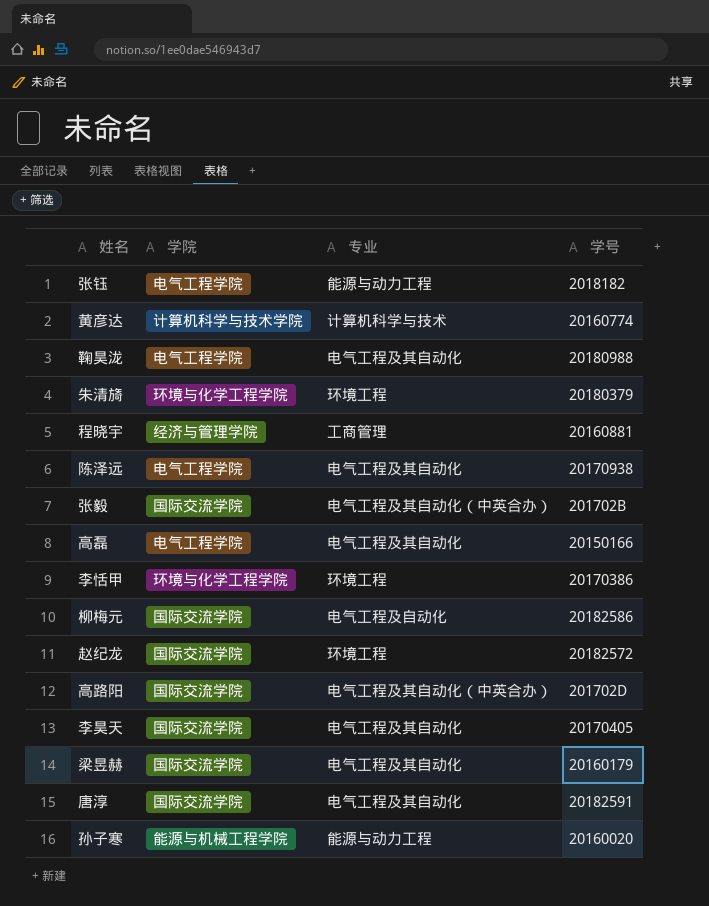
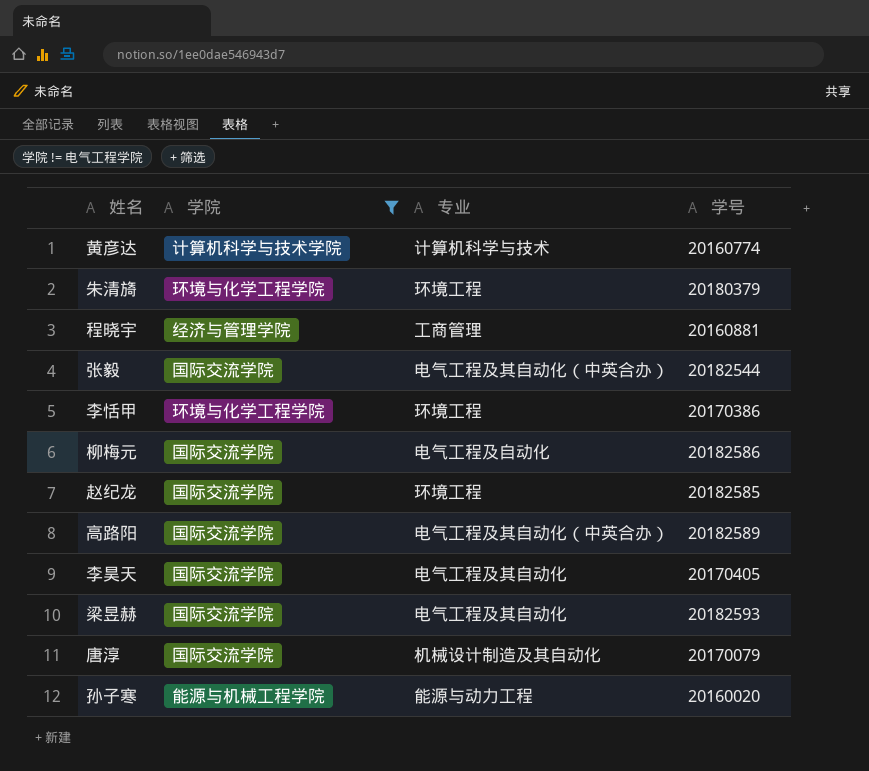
filter: none -> 学院 != 电气工程学院
张毅 | 学号: 201702B -> 20182544
赵纪龙 | 学号: 20182572 -> 20182585
高路阳 | 学号: 201702D -> 20182589
梁昱赫 | 学号: 20160179 -> 20182593
唐淳 | 专业: 电气工程及其自动化 -> 机械设计制造及其自动化
唐淳 | 学号: 20182591 -> 20170079

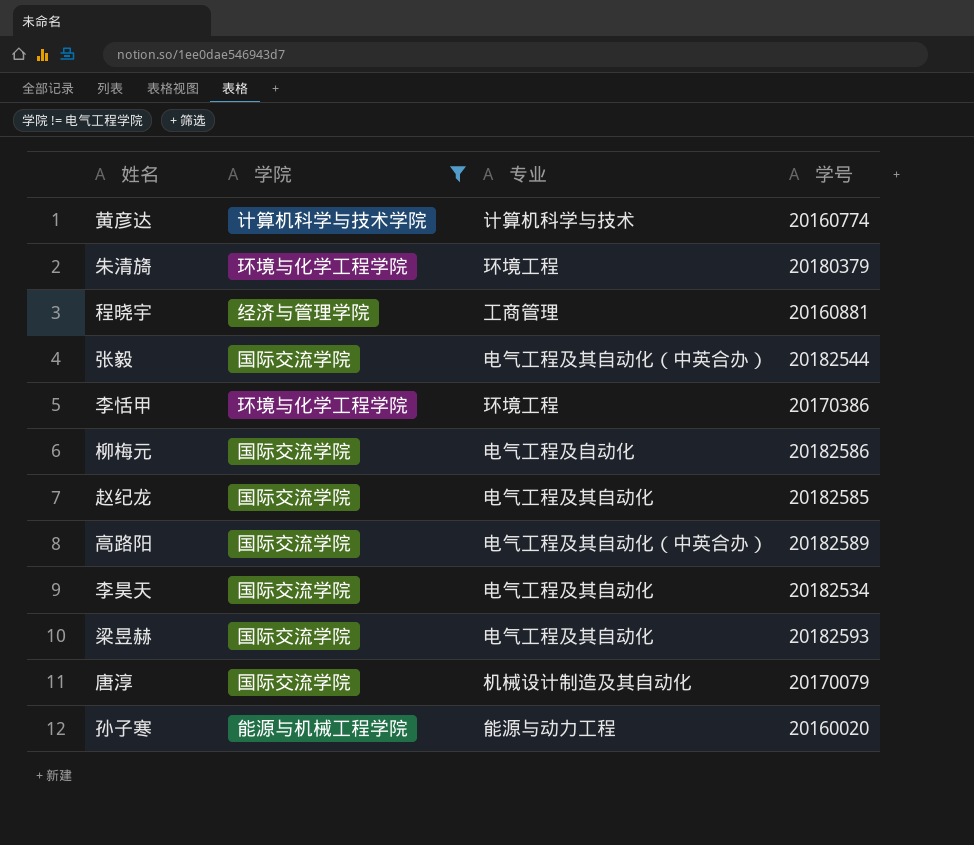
赵纪龙 | 专业: 环境工程 -> 电气工程及其自动化
李昊天 | 学号: 20170405 -> 20182534

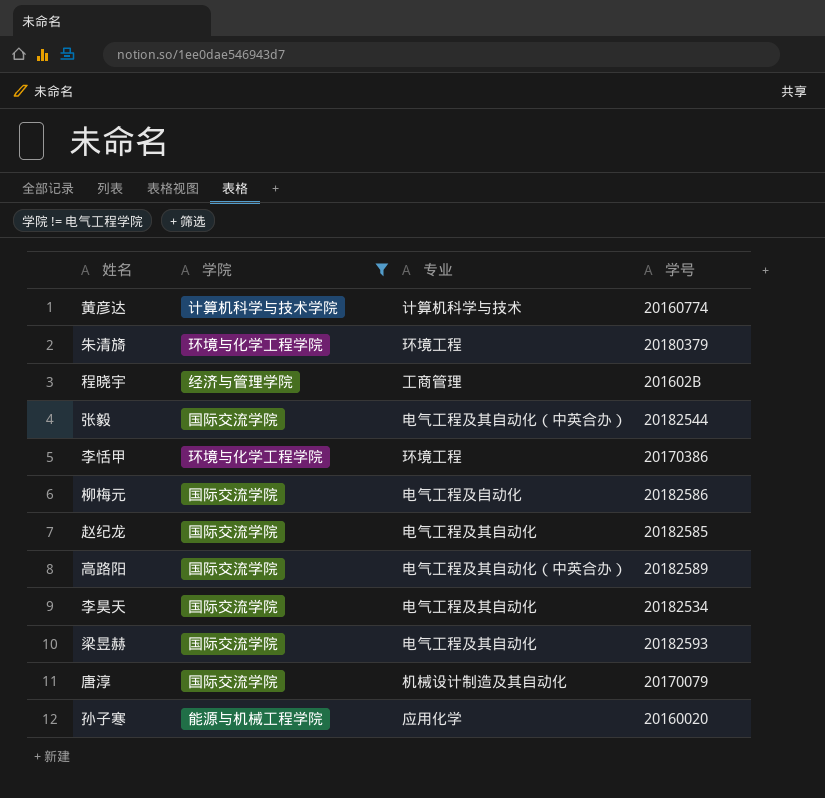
程晓宇 | 学号: 20160881 -> 201602B
孙子寒 | 专业: 能源与动力工程 -> 应用化学

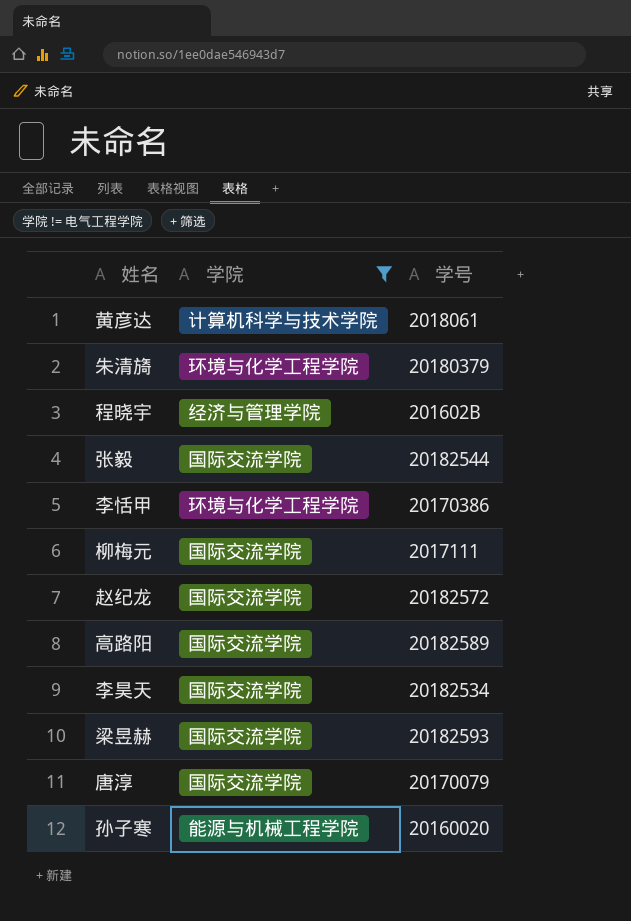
column 专业 | position: 3 -> none
黄彦达 | 学号: 20160774 -> 2018061
柳梅元 | 学号: 20182586 -> 2017111
赵纪龙 | 学号: 20182585 -> 20182572

